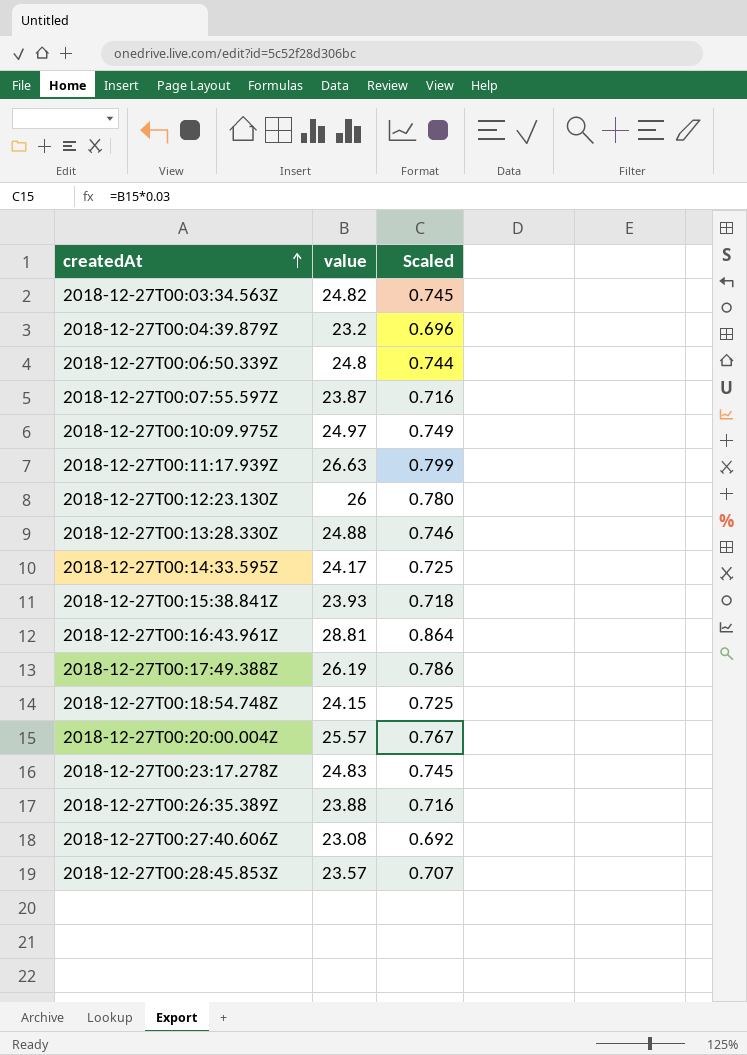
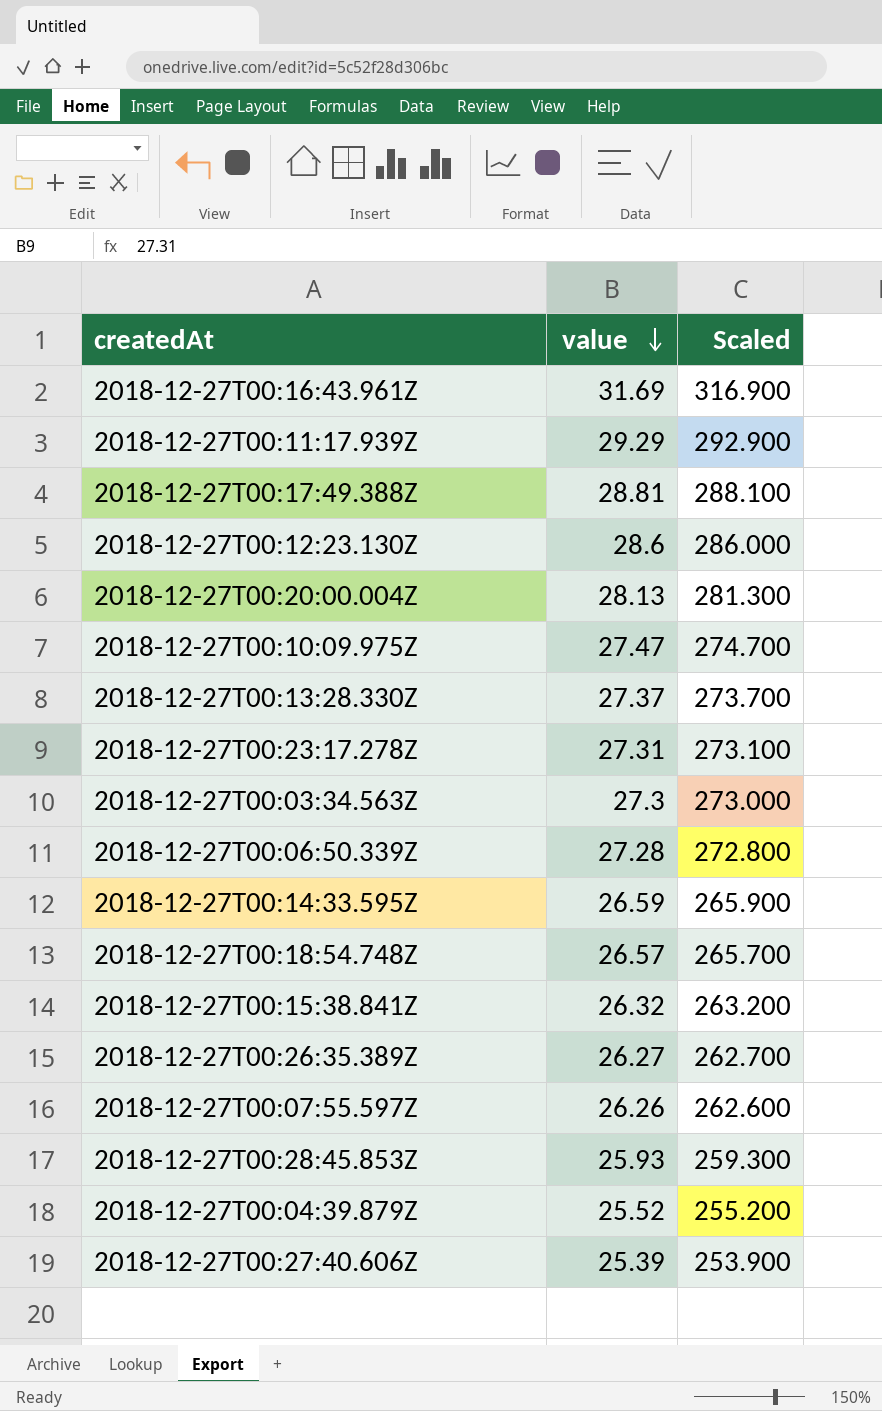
row order: createdAt ascending -> value descending
column Scaled | formula: [value] * 0.03 -> [value] * 10
2018-12-27T00:16:43.961Z | value: 28.81 -> 31.69
2018-12-27T00:11:17.939Z | value: 26.63 -> 29.29
2018-12-27T00:17:49.388Z | value: 26.19 -> 28.81
2018-12-27T00:12:23.130Z | value: 26 -> 28.6
2018-12-27T00:20:00.004Z | value: 25.57 -> 28.13
2018-12-27T00:10:09.975Z | value: 24.97 -> 27.47
2018-12-27T00:13:28.330Z | value: 24.88 -> 27.37
2018-12-27T00:23:17.278Z | value: 24.83 -> 27.31
2018-12-27T00:03:34.563Z | value: 24.82 -> 27.3
2018-12-27T00:06:50.339Z | value: 24.8 -> 27.28
2018-12-27T00:14:33.595Z | value: 24.17 -> 26.59
2018-12-27T00:18:54.748Z | value: 24.15 -> 26.57
2018-12-27T00:15:38.841Z | value: 23.93 -> 26.32
2018-12-27T00:26:35.389Z | value: 23.88 -> 26.27
2018-12-27T00:07:55.597Z | value: 23.87 -> 26.26
2018-12-27T00:28:45.853Z | value: 23.57 -> 25.93
2018-12-27T00:04:39.879Z | value: 23.2 -> 25.52
2018-12-27T00:27:40.606Z | value: 23.08 -> 25.39

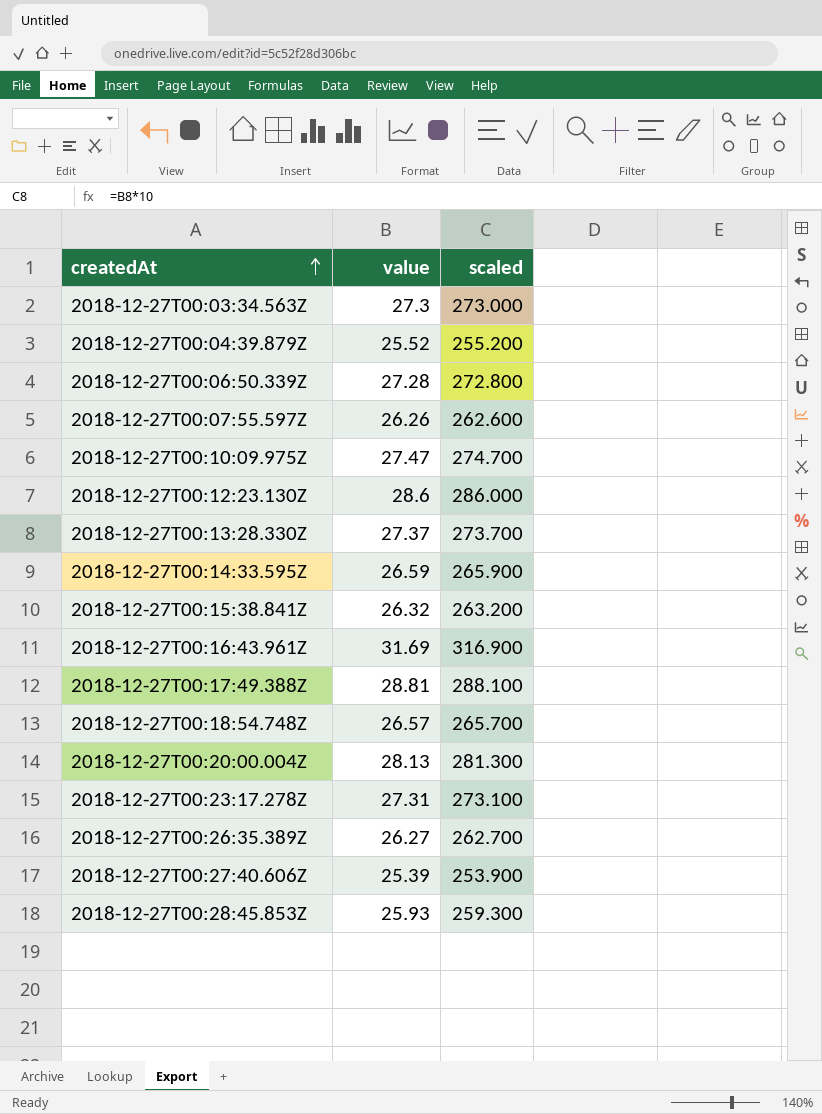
row order: value descending -> createdAt ascending
column name: Scaled -> scaled
row 2018-12-27T00:11:17.939Z: 29.29 | 292.900 -> none

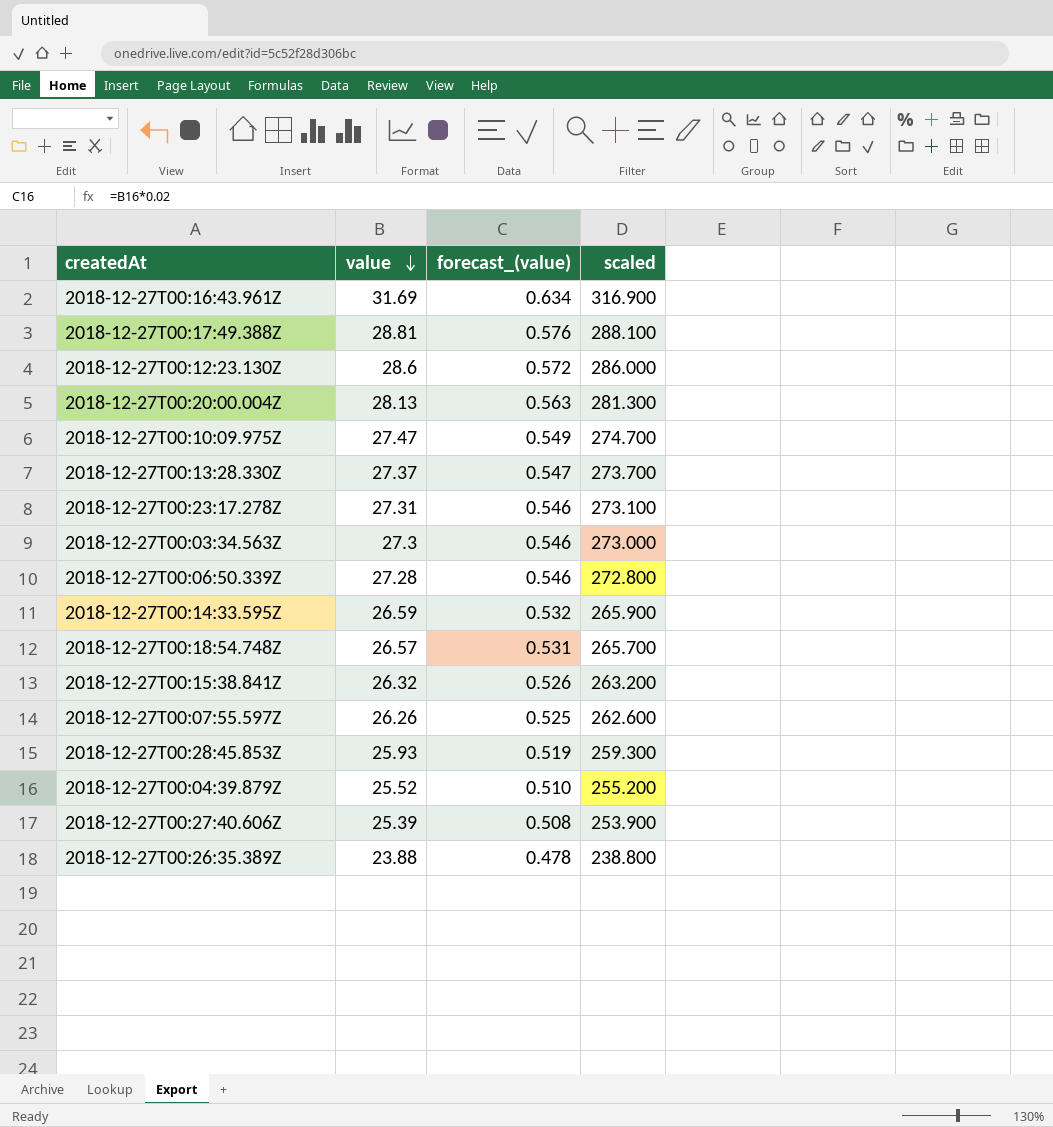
row order: createdAt ascending -> value descending
column forecast_(value) | formula: none -> [value] * 0.02
2018-12-27T00:26:35.389Z | value: 26.27 -> 23.88
2018-12-27T00:26:35.389Z | scaled: 262.700 -> 238.800

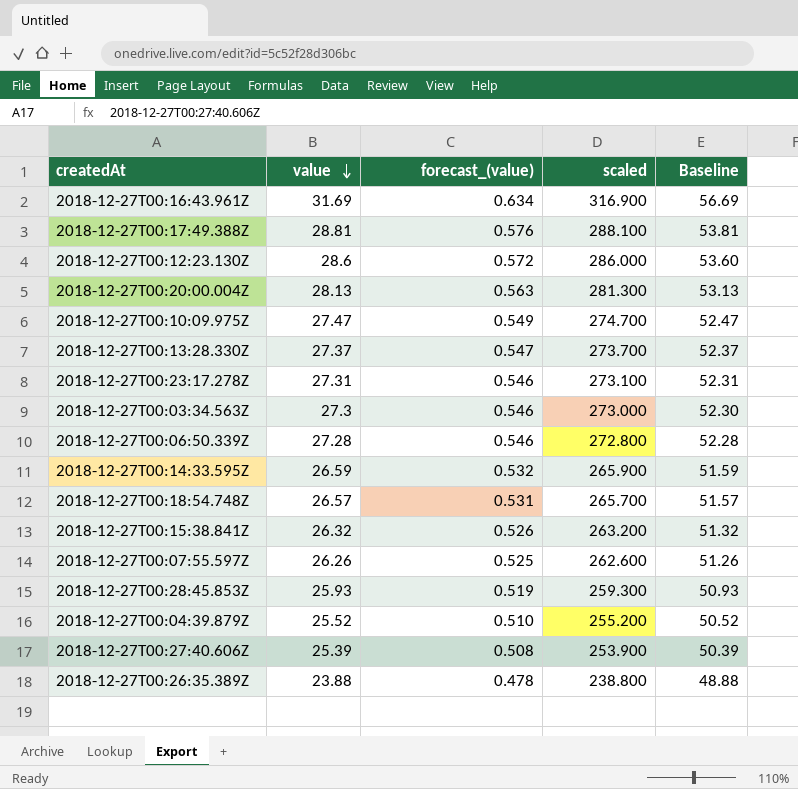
column Baseline | formula: none -> [value] + 25

